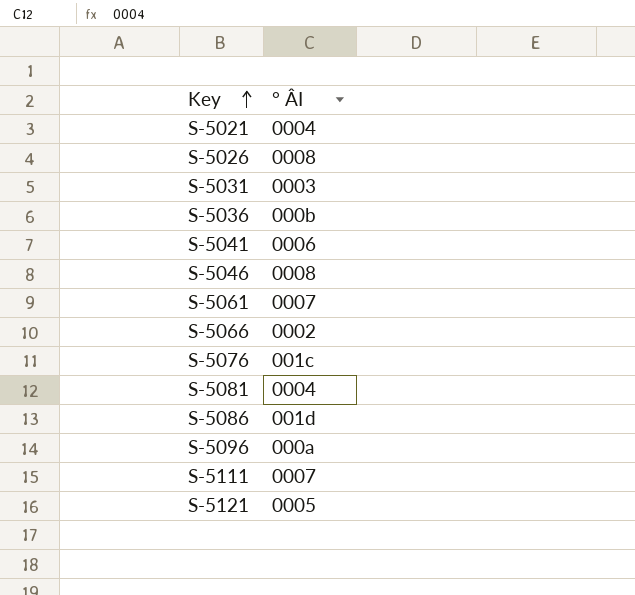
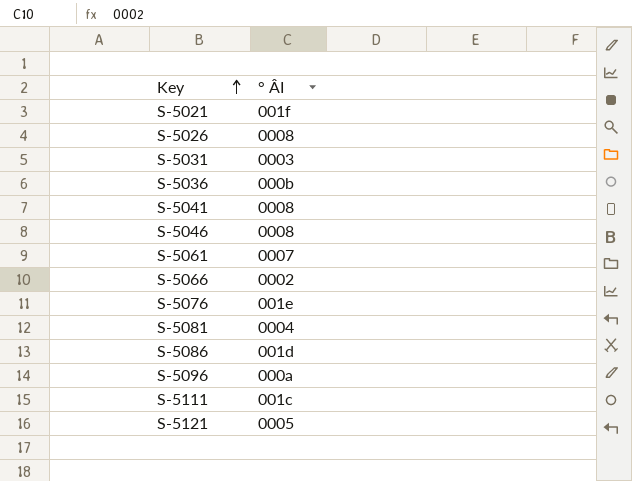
S-5021 | ° ÂI: 0004 -> 001f
S-5041 | ° ÂI: 0006 -> 0008
S-5076 | ° ÂI: 001c -> 001e
S-5111 | ° ÂI: 0007 -> 001c

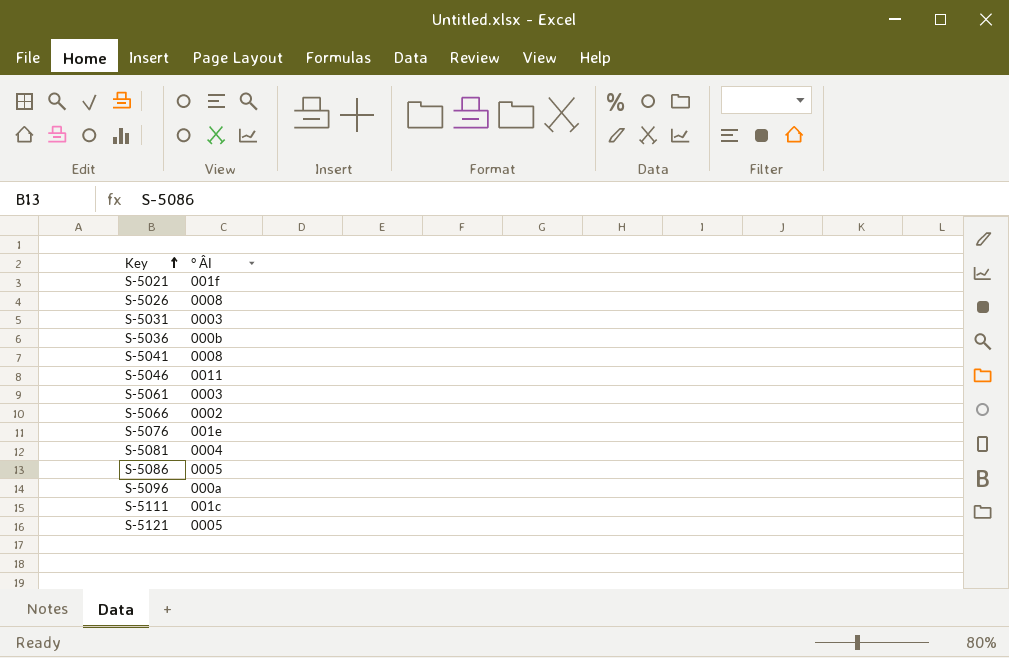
S-5046 | ° ÂI: 0008 -> 0011
S-5061 | ° ÂI: 0007 -> 0003
S-5086 | ° ÂI: 001d -> 0005

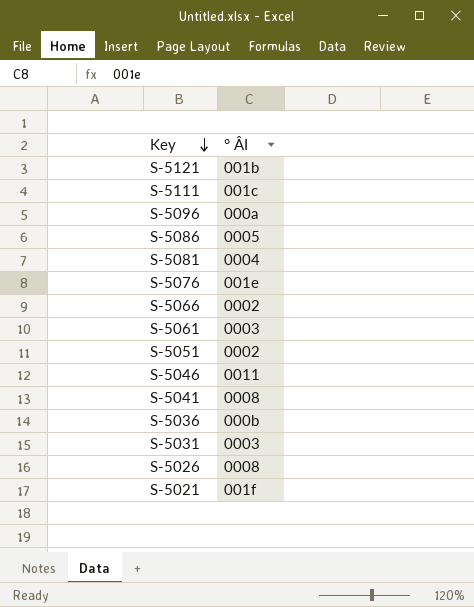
row order: Key ascending -> Key descending
S-5121 | ° ÂI: 0005 -> 001b
row S-5051: none -> 0002

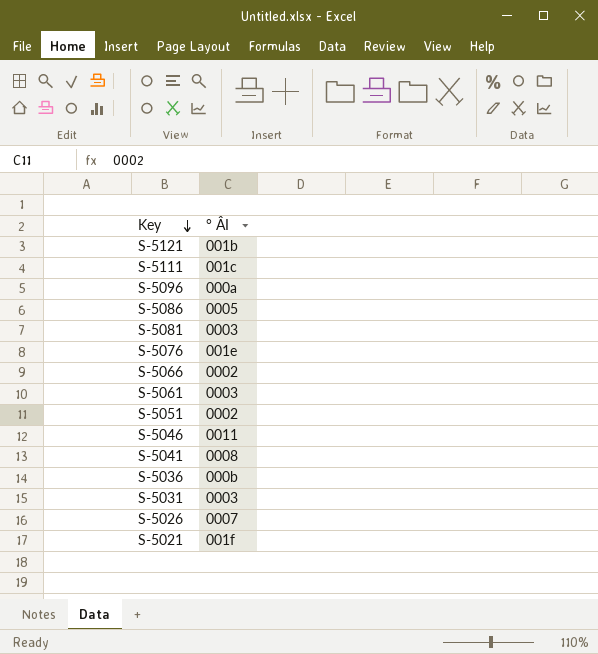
S-5081 | ° ÂI: 0004 -> 0003
S-5026 | ° ÂI: 0008 -> 0007

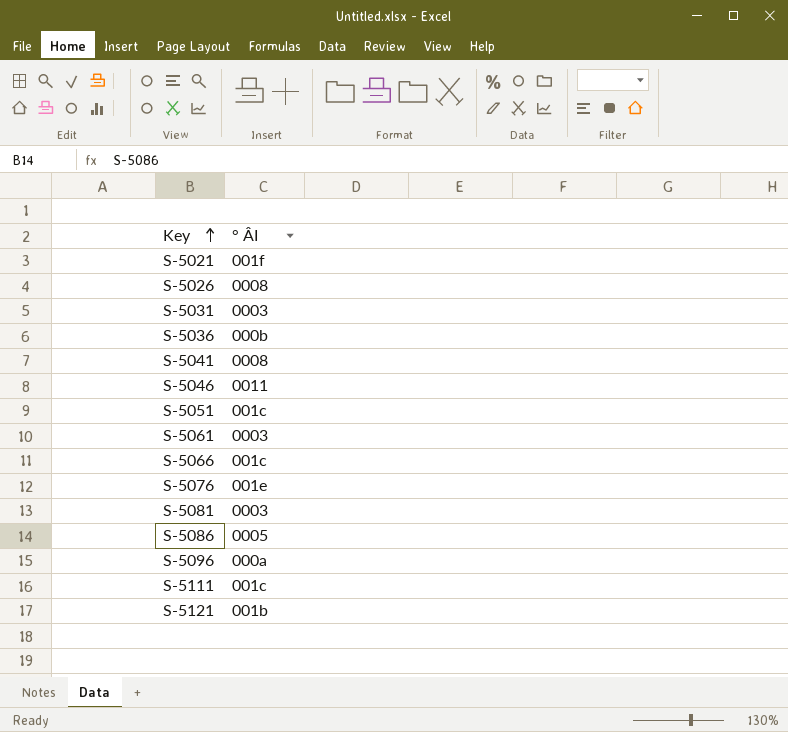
row order: Key descending -> Key ascending
S-5026 | ° ÂI: 0007 -> 0008
S-5051 | ° ÂI: 0002 -> 001c
S-5066 | ° ÂI: 0002 -> 001c

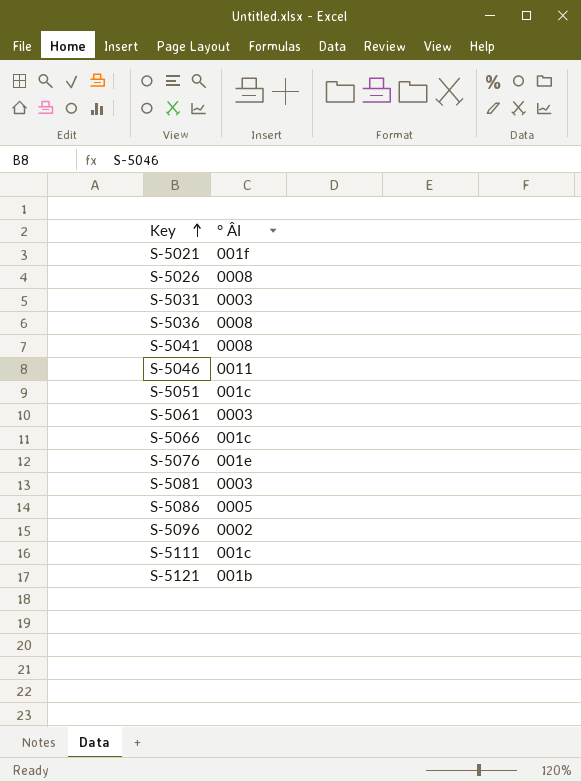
S-5036 | ° ÂI: 000b -> 0008
S-5096 | ° ÂI: 000a -> 0002

